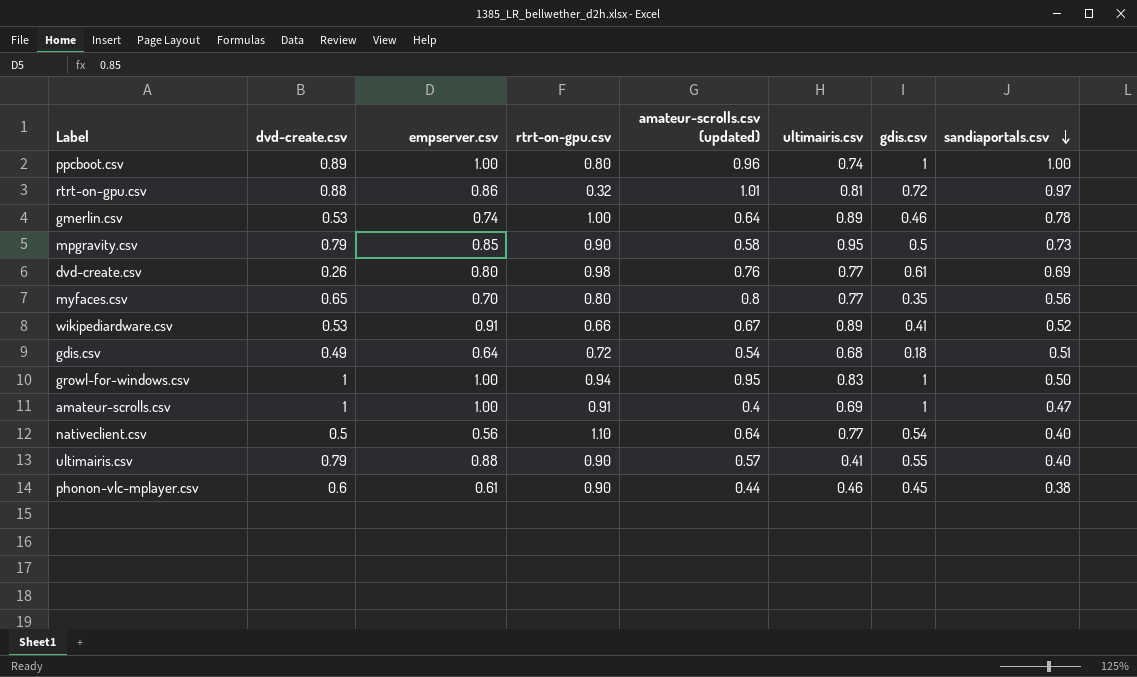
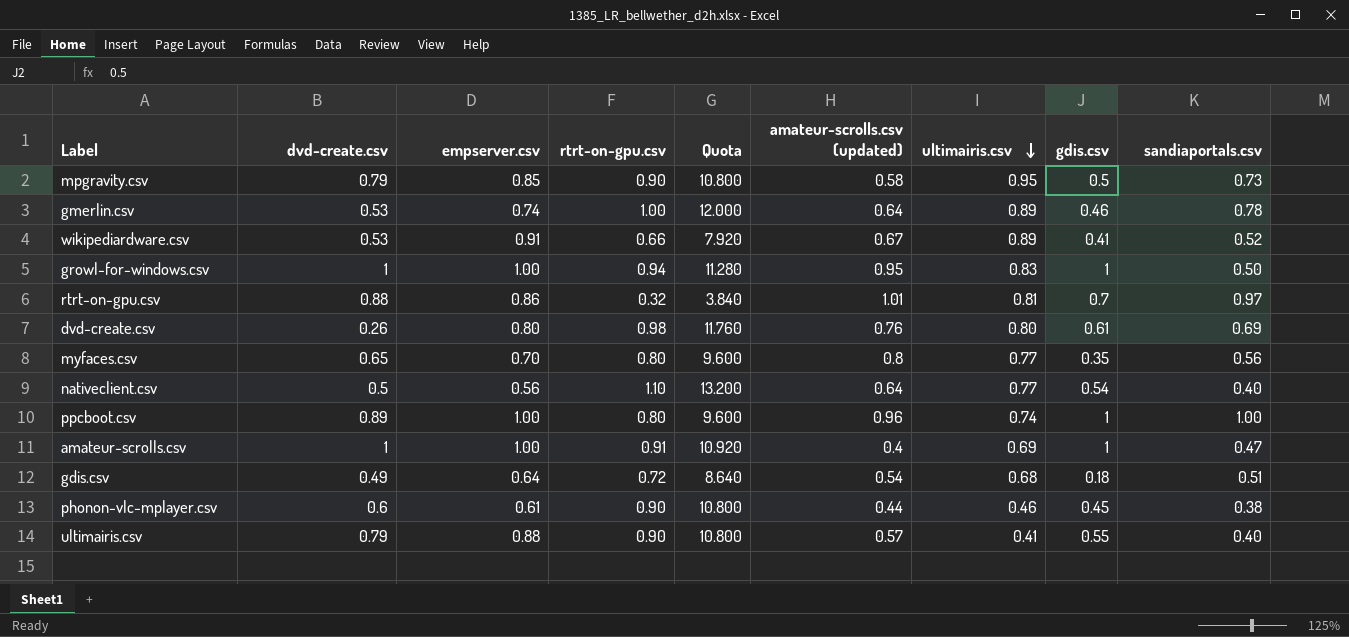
row order: sandiaportals.csv descending -> ultimairis.csv descending
column Quota | formula: none -> [rtrt-on-gpu.csv] * 12
rtrt-on-gpu.csv | gdis.csv: 0.72 -> 0.7
dvd-create.csv | ultimairis.csv: 0.77 -> 0.80

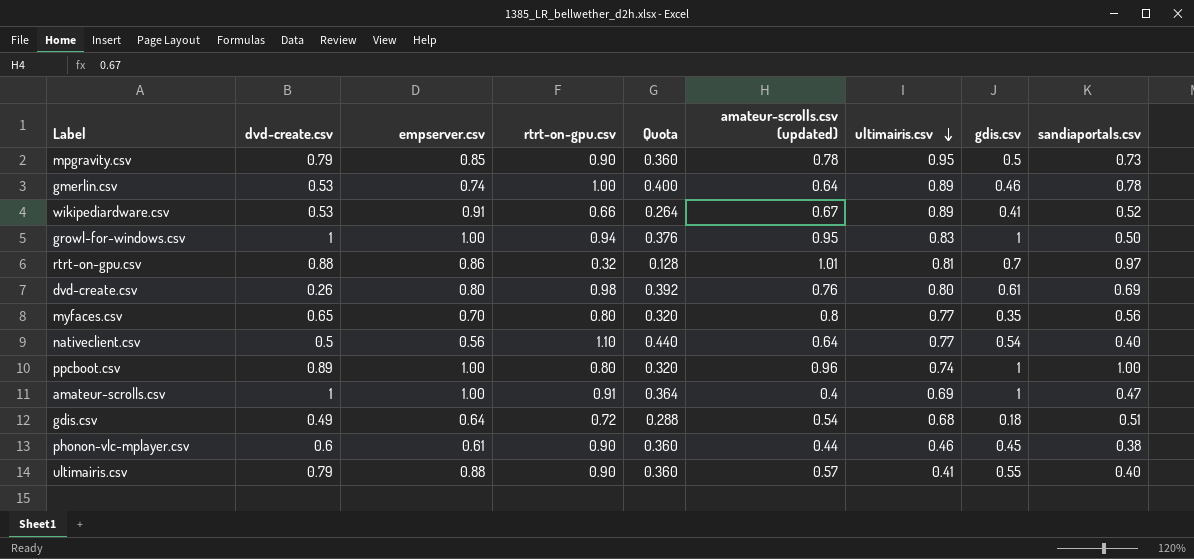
column Quota | formula: [rtrt-on-gpu.csv] * 12 -> [rtrt-on-gpu.csv] * 0.4
mpgravity.csv | amateur-scrolls.csv (updated): 0.58 -> 0.78

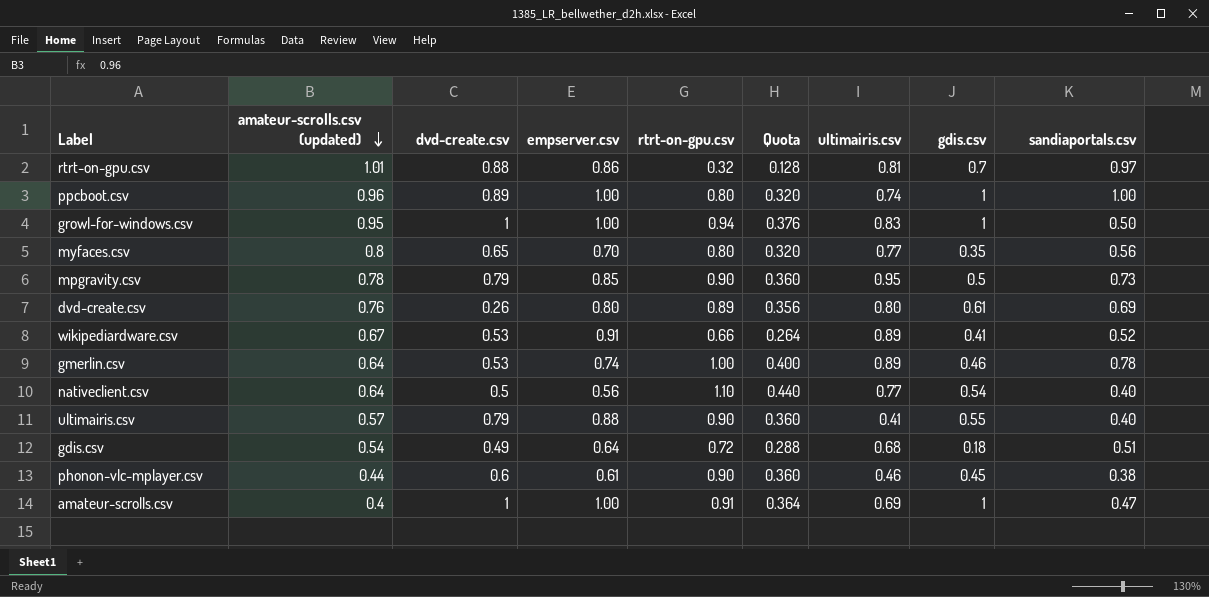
row order: ultimairis.csv descending -> amateur-scrolls.csv (updated) descending
column amateur-scrolls.csv (updated) | position: 6 -> 2
dvd-create.csv | rtrt-on-gpu.csv: 0.98 -> 0.89
dvd-create.csv | Quota: 0.392 -> 0.356

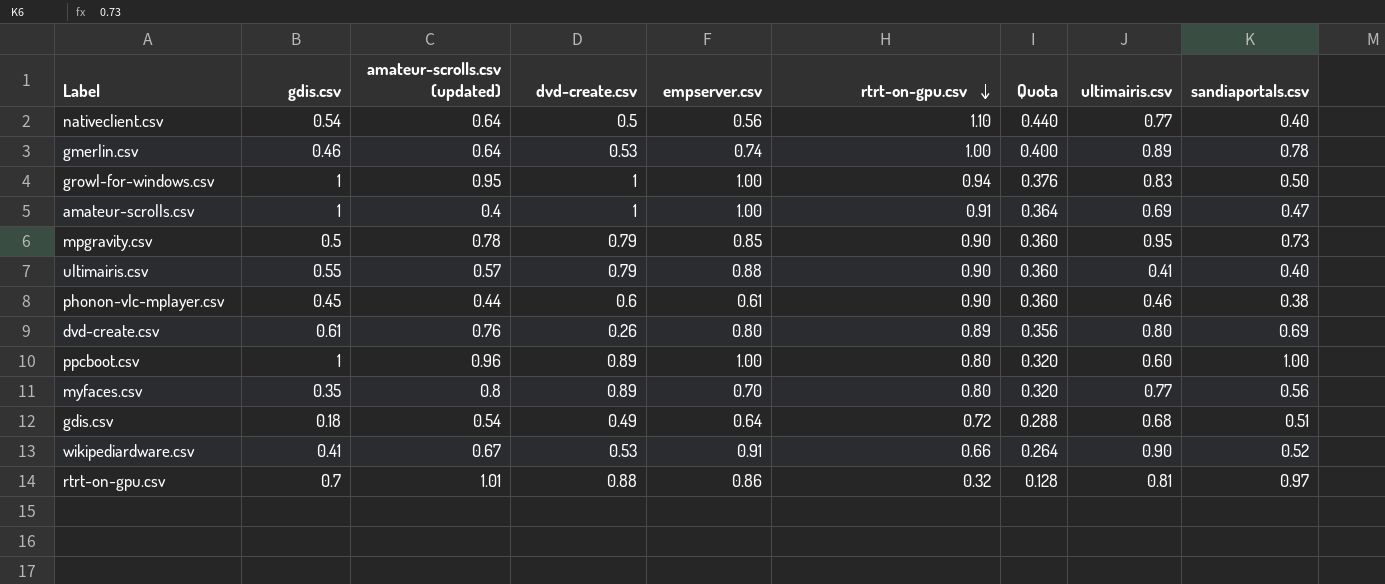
row order: amateur-scrolls.csv (updated) descending -> rtrt-on-gpu.csv descending
column gdis.csv | position: 8 -> 2
ppcboot.csv | ultimairis.csv: 0.74 -> 0.60
myfaces.csv | dvd-create.csv: 0.65 -> 0.89
wikipediardware.csv | ultimairis.csv: 0.89 -> 0.90

